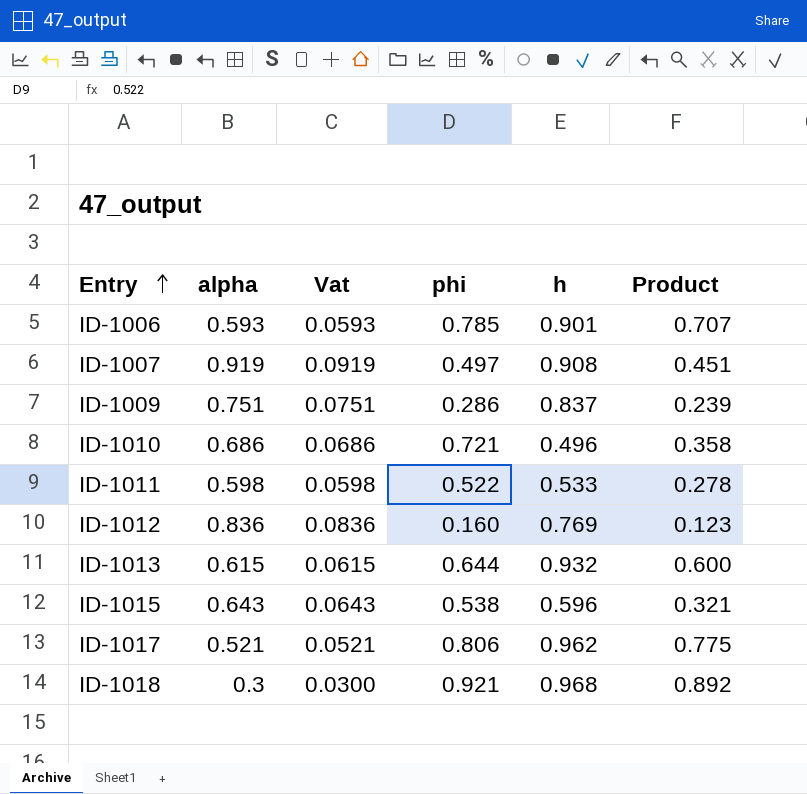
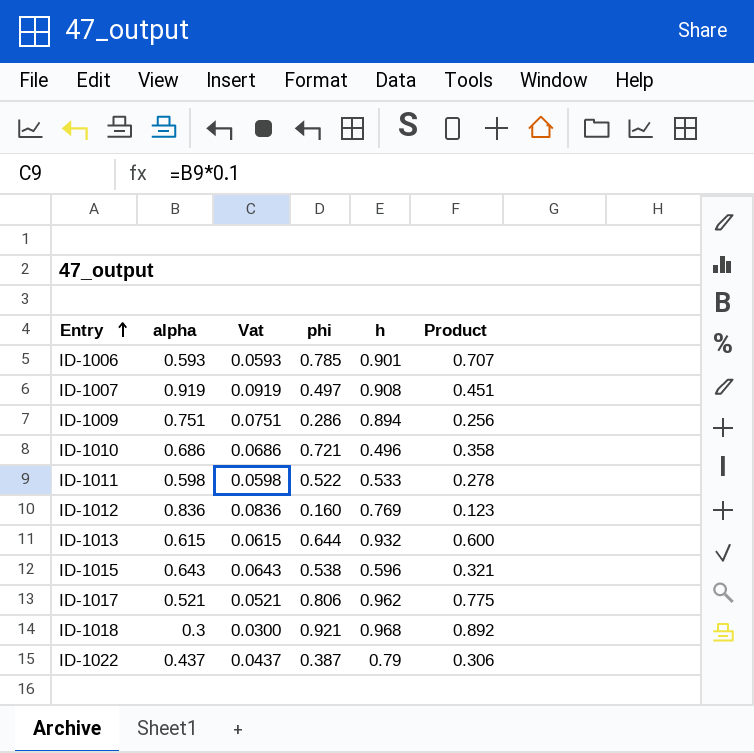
ID-1009 | h: 0.837 -> 0.894
ID-1009 | Product: 0.239 -> 0.256
row ID-1022: none -> 0.437 | 0.0437 | 0.387 | 0.79 | 0.306

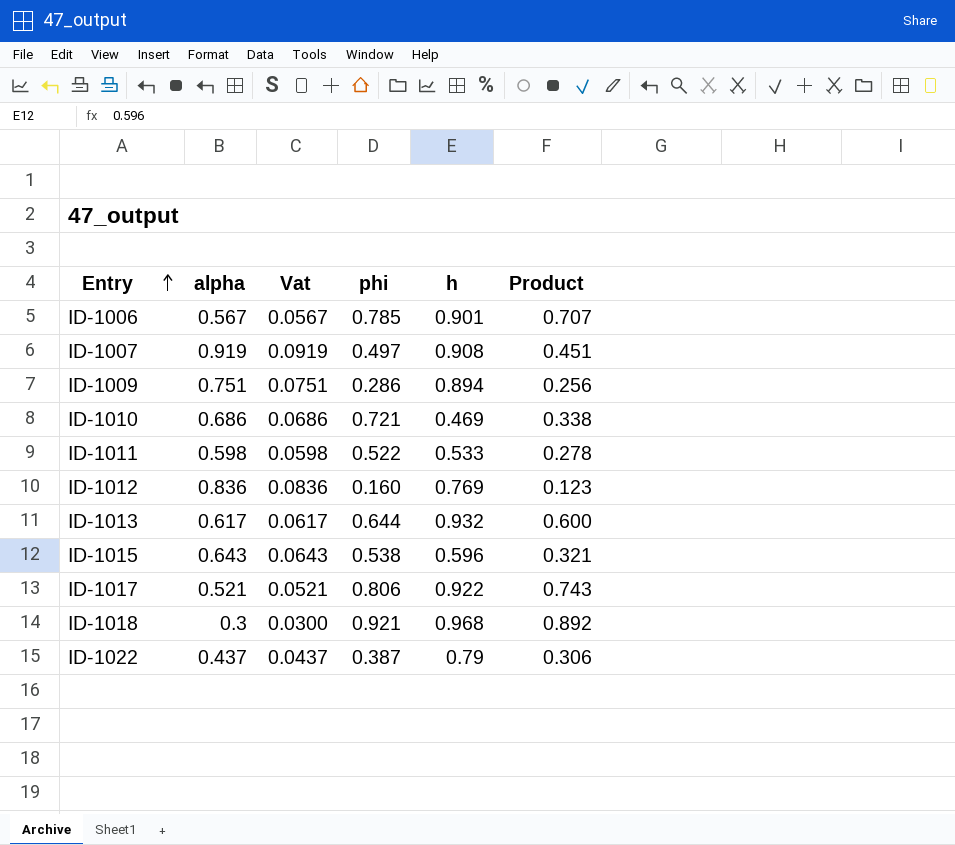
ID-1006 | alpha: 0.593 -> 0.567
ID-1006 | Vat: 0.0593 -> 0.0567
ID-1010 | h: 0.496 -> 0.469
ID-1010 | Product: 0.358 -> 0.338
ID-1013 | alpha: 0.615 -> 0.617
ID-1013 | Vat: 0.0615 -> 0.0617
ID-1017 | h: 0.962 -> 0.922
ID-1017 | Product: 0.775 -> 0.743

